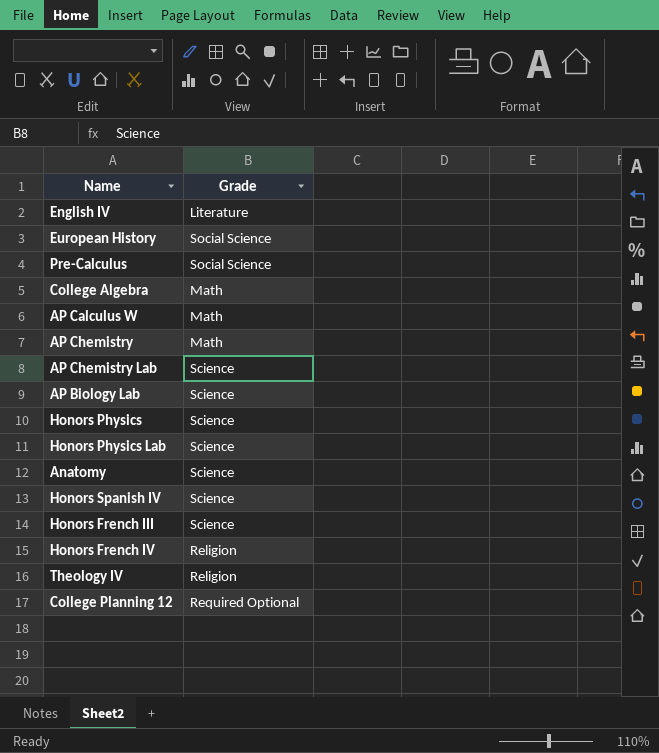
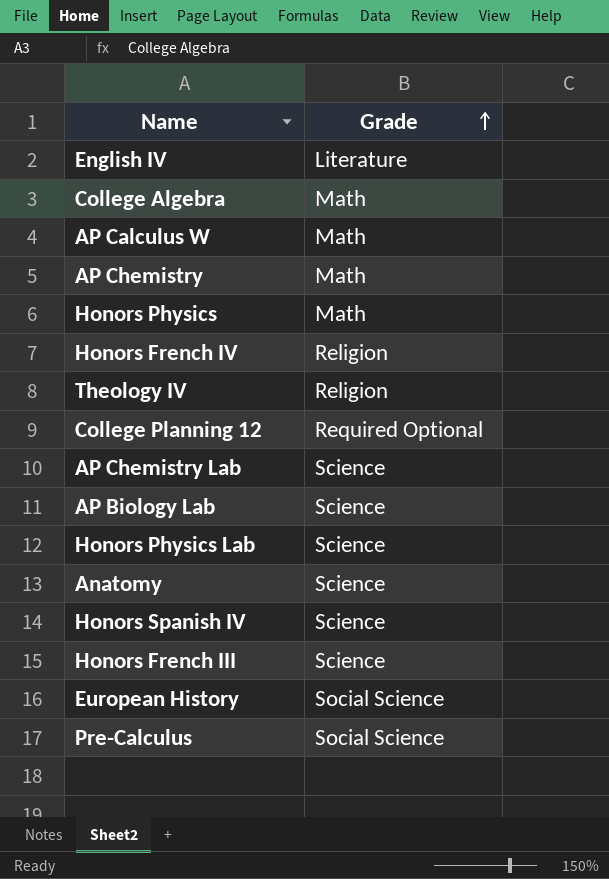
row order: none -> Grade ascending
Honors Physics | Grade: Science -> Math

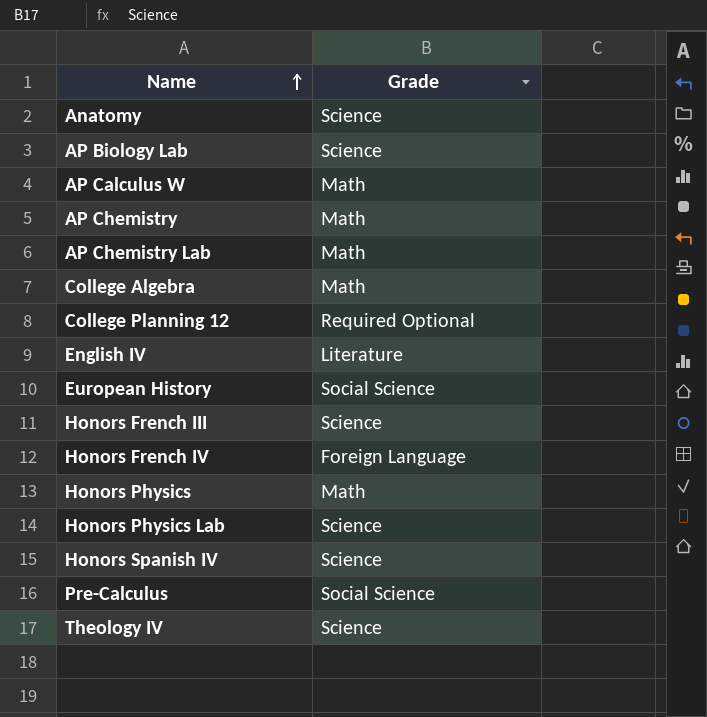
row order: Grade ascending -> Name ascending
AP Chemistry Lab | Grade: Science -> Math
Honors French IV | Grade: Religion -> Foreign Language
Theology IV | Grade: Religion -> Science

